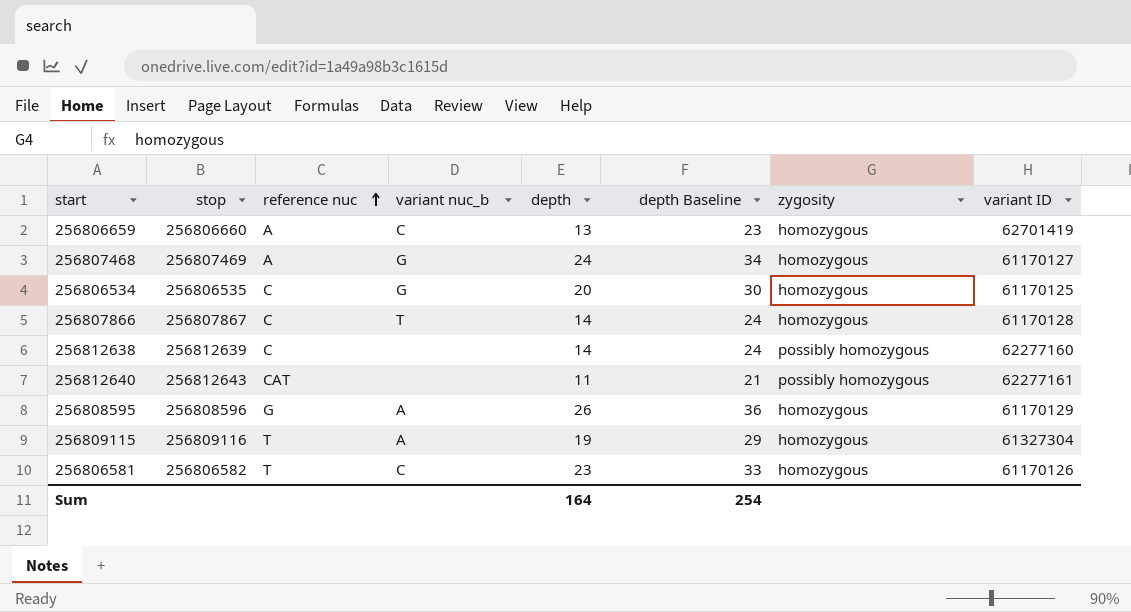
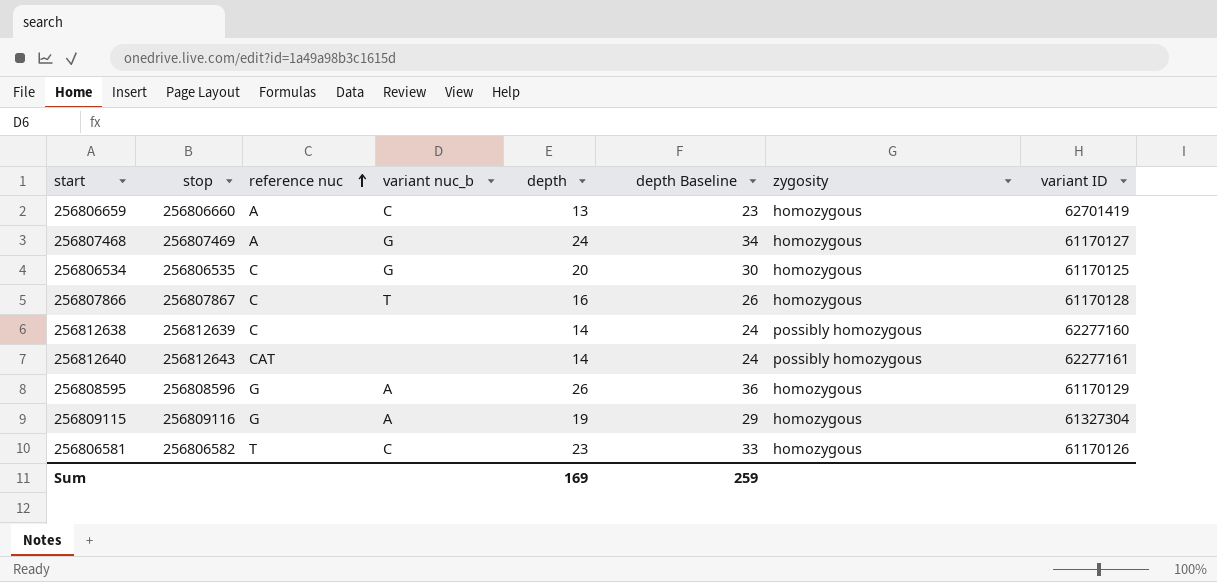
256807866 | depth: 14 -> 16
256807866 | depth Baseline: 24 -> 26
256812640 | depth: 11 -> 14
256812640 | depth Baseline: 21 -> 24
256809115 | reference nuc: T -> G
Sum | depth: 164 -> 169
Sum | depth Baseline: 254 -> 259

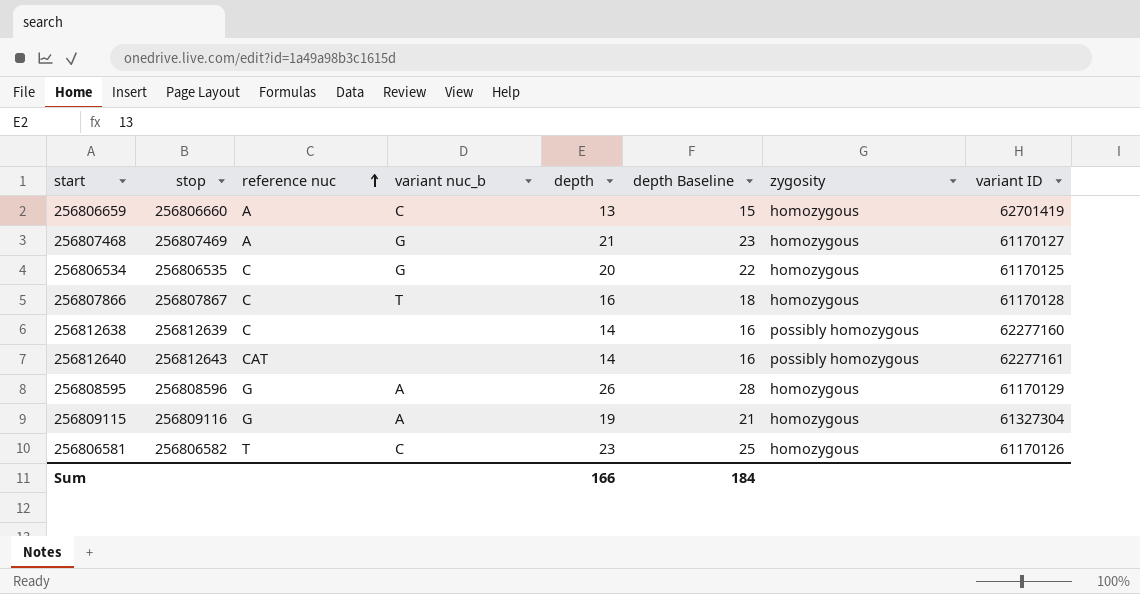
column depth Baseline | formula: [depth] + 10 -> [depth] + 2
256807468 | depth: 24 -> 21
Sum | depth: 169 -> 166
Sum | depth Baseline: 259 -> 184

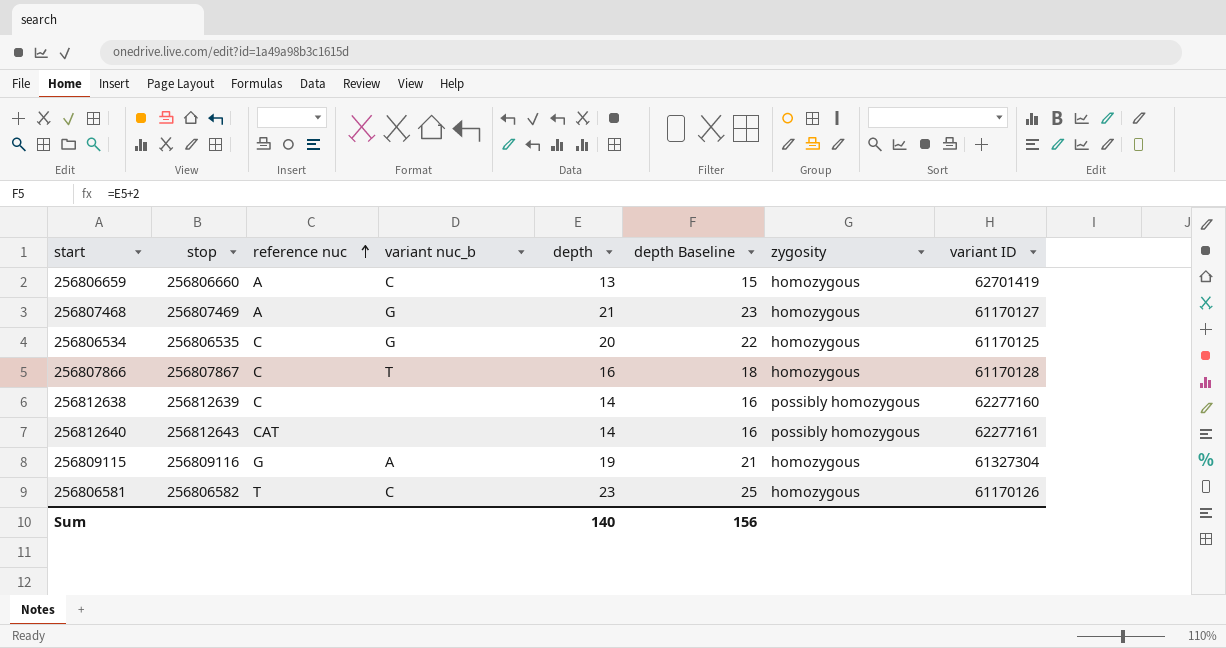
row 256808595: 256808596 | G | A | 26 | 28 | homozygous | 61170129 -> none
Sum | depth: 166 -> 140
Sum | depth Baseline: 184 -> 156

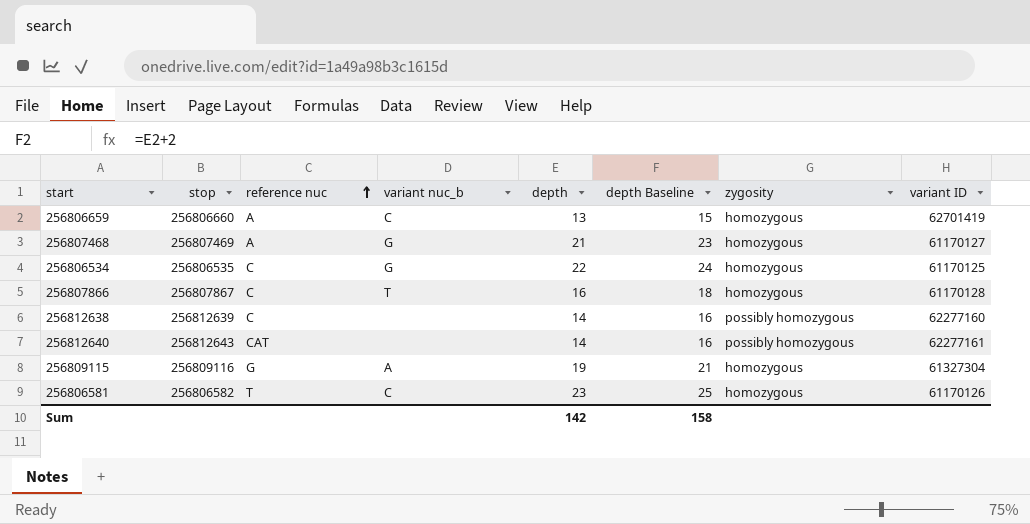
256806534 | depth: 20 -> 22
256806534 | depth Baseline: 22 -> 24
Sum | depth: 140 -> 142
Sum | depth Baseline: 156 -> 158

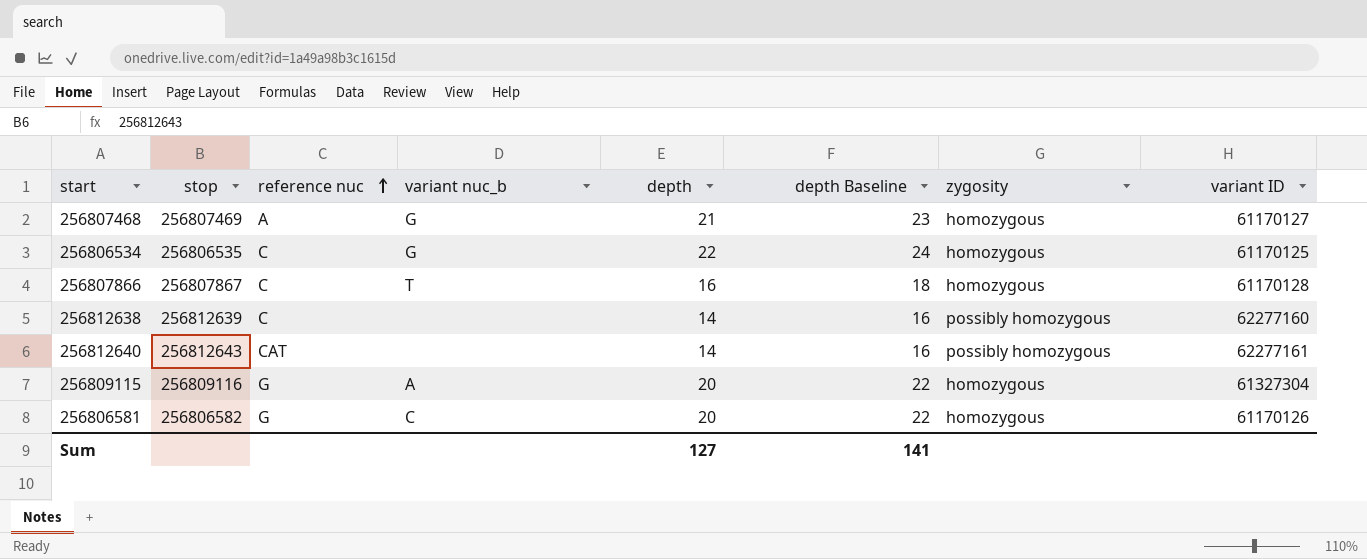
row 256806659: 256806660 | A | C | 13 | 15 | homozygous | 62701419 -> none
256809115 | depth: 19 -> 20
256809115 | depth Baseline: 21 -> 22
256806581 | reference nuc: T -> G
256806581 | depth: 23 -> 20
256806581 | depth Baseline: 25 -> 22
Sum | depth: 142 -> 127
Sum | depth Baseline: 158 -> 141

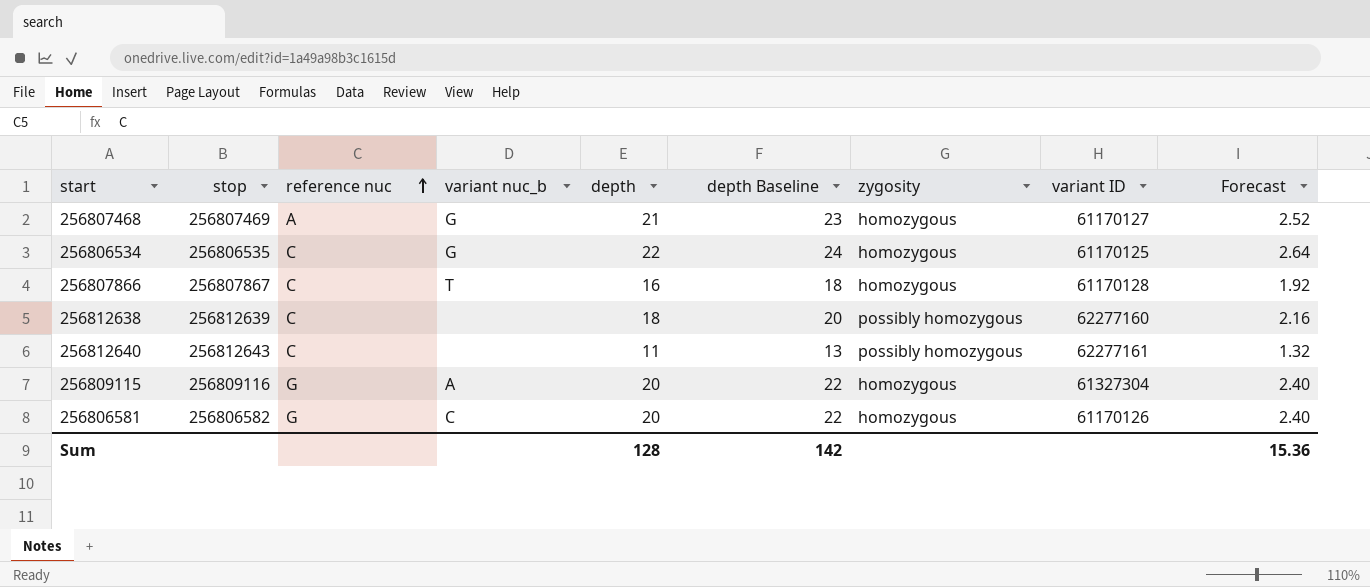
column Forecast | formula: none -> [depth] * 0.12
256812638 | depth: 14 -> 18
256812638 | depth Baseline: 16 -> 20
256812640 | reference nuc: CAT -> C
256812640 | depth: 14 -> 11
256812640 | depth Baseline: 16 -> 13
Sum | depth: 127 -> 128
Sum | depth Baseline: 141 -> 142

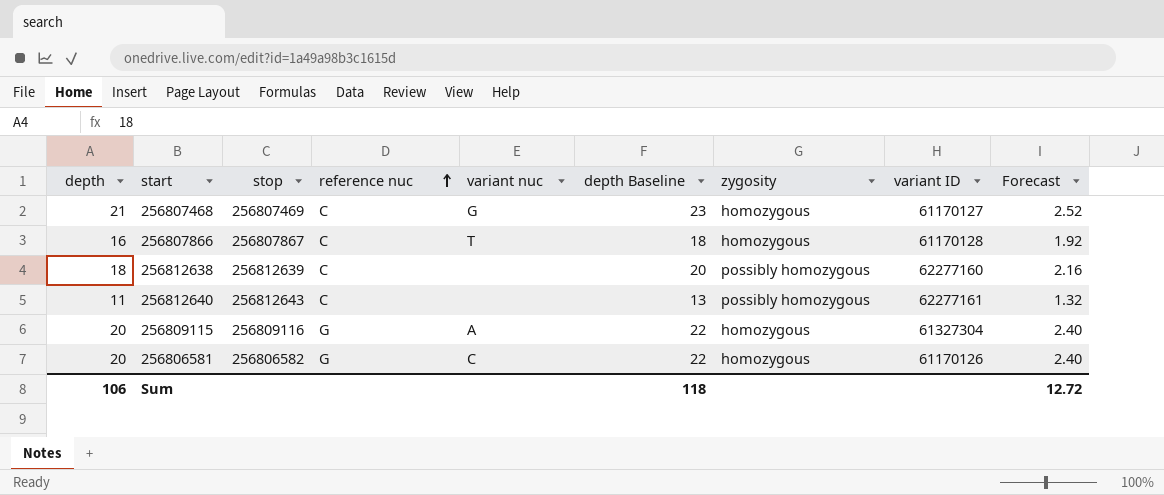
column depth | position: 5 -> 1
column name: variant nuc_b -> variant nuc
row 256806534: 256806535 | C | G | 22 | 24 | homozygous | 61170125 | 2.64 -> none
256807468 | reference nuc: A -> C
Sum | depth: 128 -> 106
Sum | depth Baseline: 142 -> 118
Sum | Forecast: 15.36 -> 12.72

